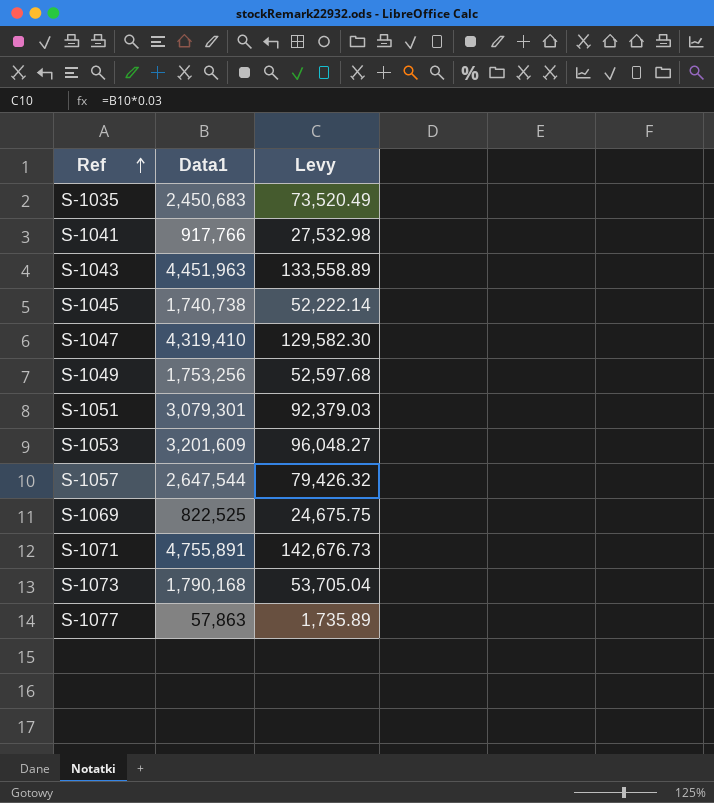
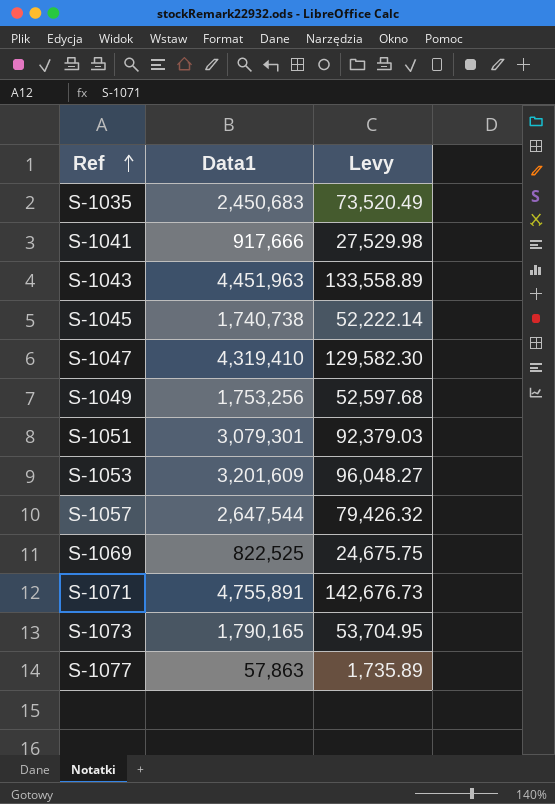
S-1041 | Data1: 917,766 -> 917,666
S-1041 | Levy: 27,532.98 -> 27,529.98
S-1073 | Data1: 1,790,168 -> 1,790,165
S-1073 | Levy: 53,705.04 -> 53,704.95

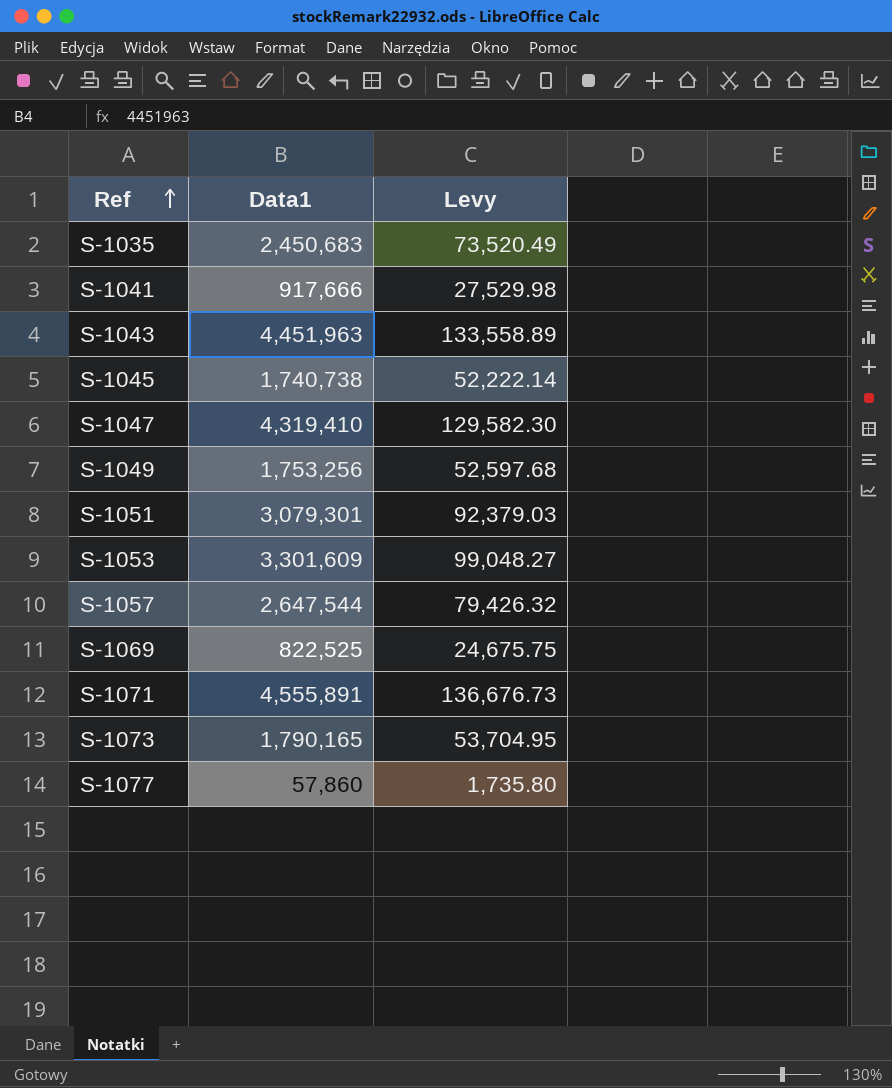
S-1053 | Data1: 3,201,609 -> 3,301,609
S-1053 | Levy: 96,048.27 -> 99,048.27
S-1071 | Data1: 4,755,891 -> 4,555,891
S-1071 | Levy: 142,676.73 -> 136,676.73
S-1077 | Data1: 57,863 -> 57,860
S-1077 | Levy: 1,735.89 -> 1,735.80

